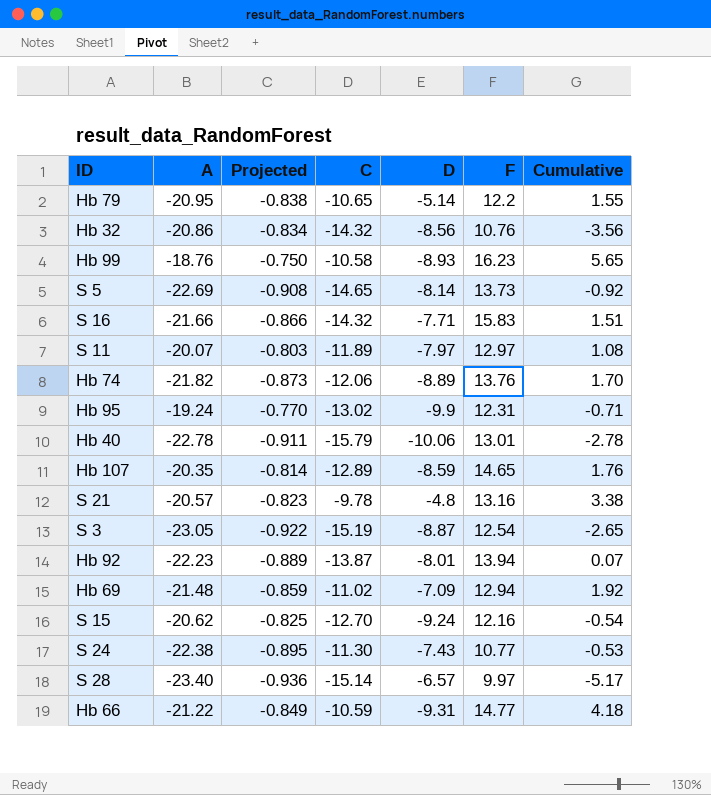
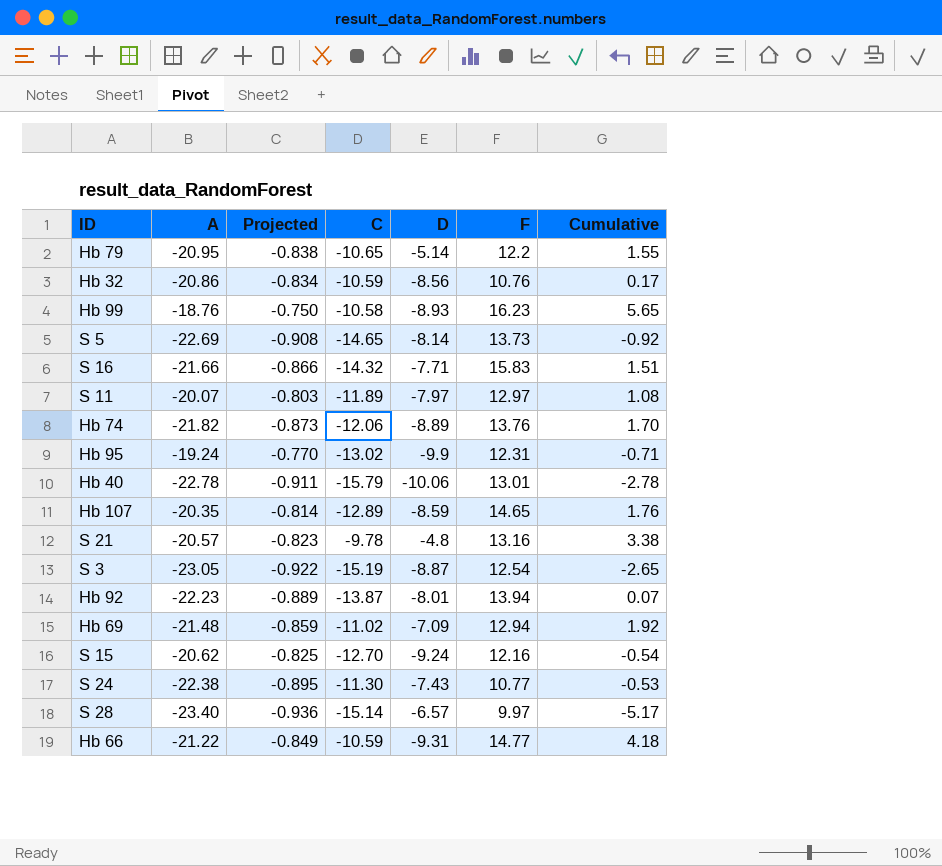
Hb 32 | C: -14.32 -> -10.59
Hb 32 | Cumulative: -3.56 -> 0.17

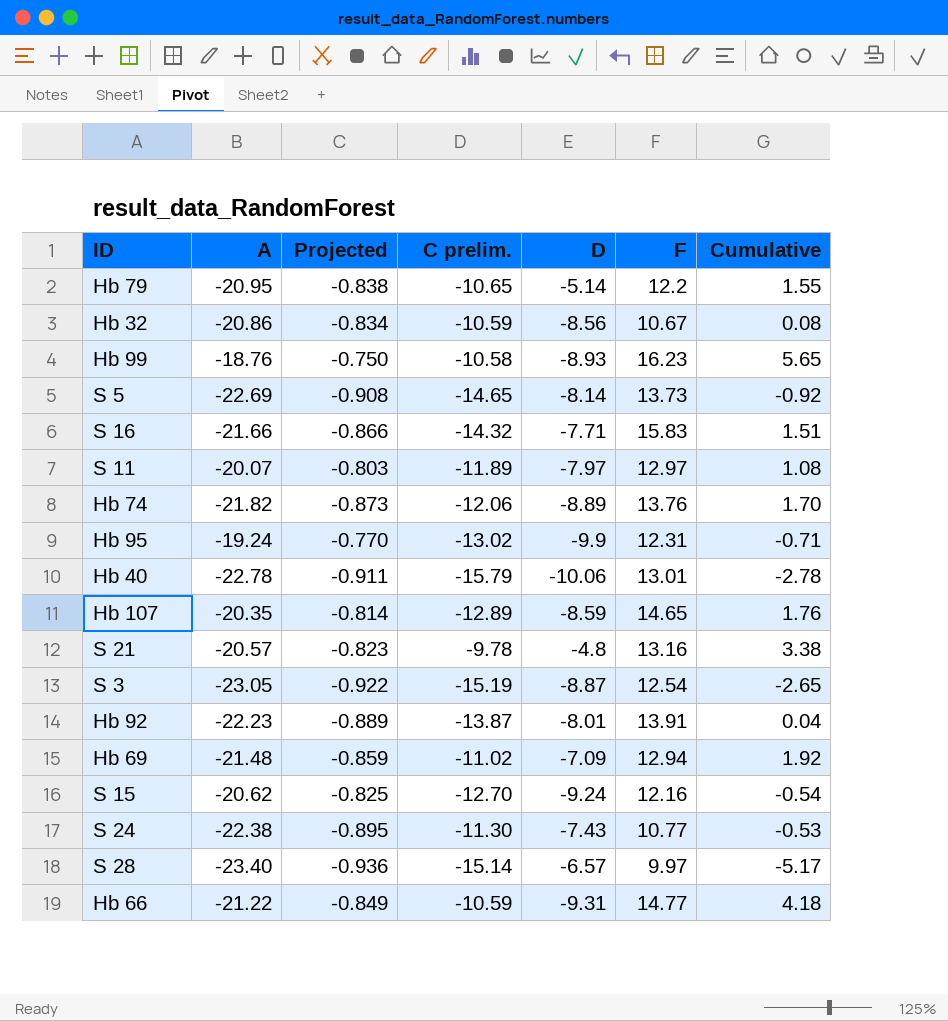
column name: C -> C prelim.
Hb 32 | F: 10.76 -> 10.67
Hb 32 | Cumulative: 0.17 -> 0.08
Hb 92 | F: 13.94 -> 13.91
Hb 92 | Cumulative: 0.07 -> 0.04

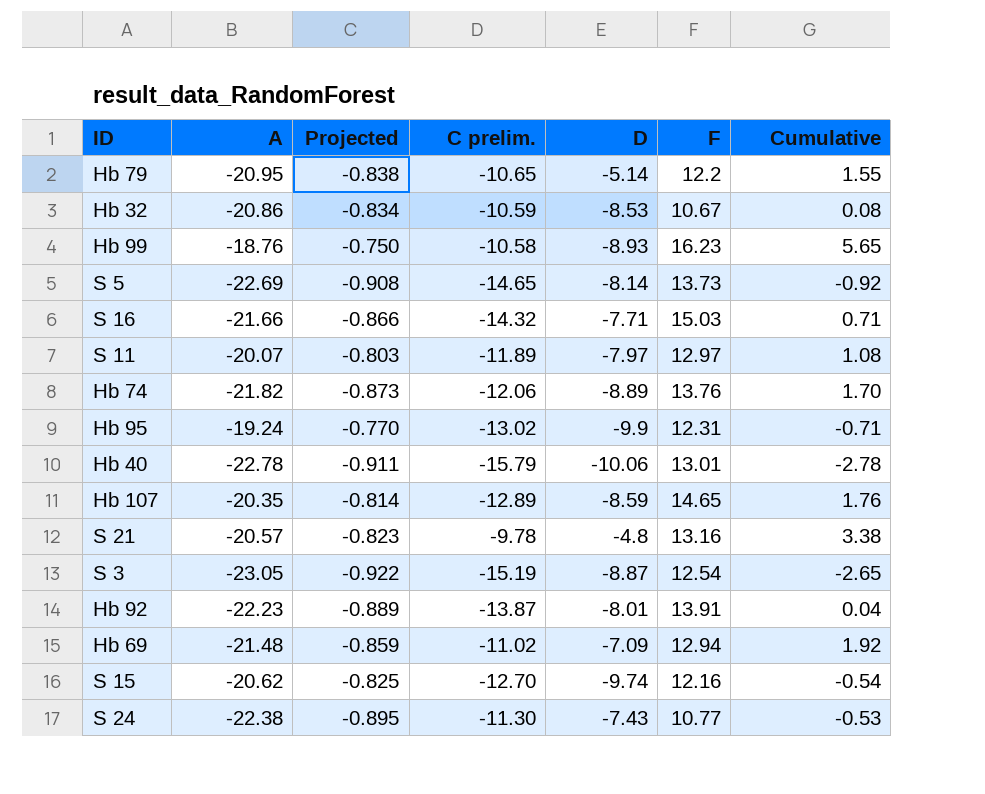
row S 28: -23.40 | -0.936 | -15.14 | -6.57 | 9.97 | -5.17 -> none
row Hb 66: -21.22 | -0.849 | -10.59 | -9.31 | 14.77 | 4.18 -> none
Hb 32 | D: -8.56 -> -8.53
S 16 | F: 15.83 -> 15.03
S 16 | Cumulative: 1.51 -> 0.71
S 15 | D: -9.24 -> -9.74

